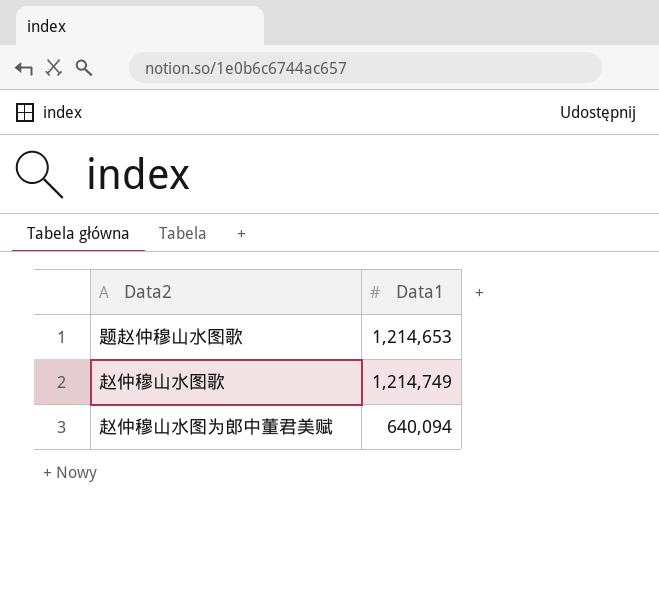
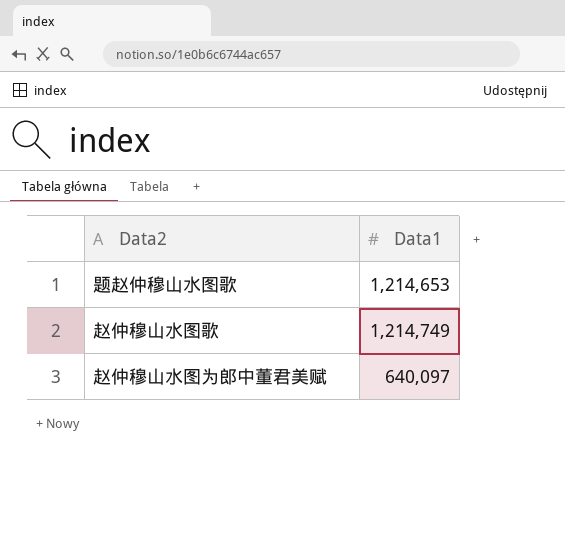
赵仲穆山水图为郎中董君美赋 | Data1: 640,094 -> 640,097

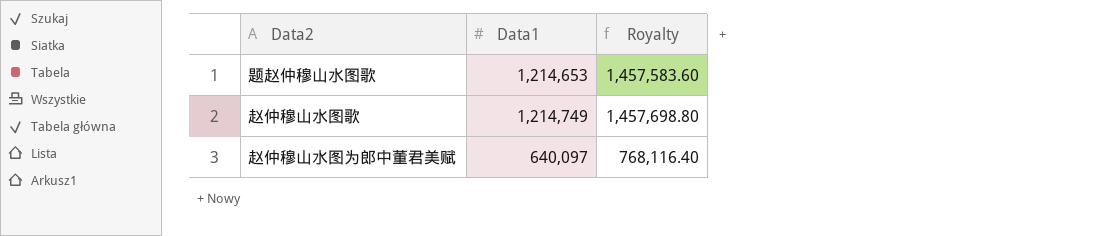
column Royalty | formula: none -> [Data1] * 1.2

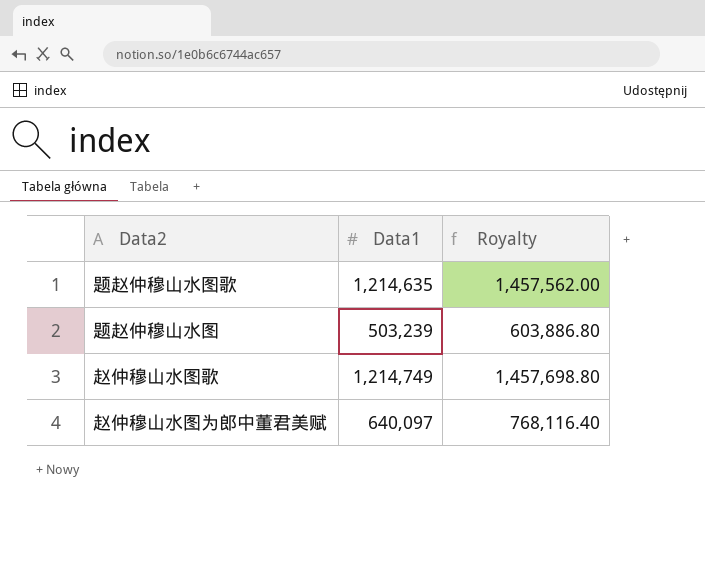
题赵仲穆山水图歌 | Data1: 1,214,653 -> 1,214,635
题赵仲穆山水图歌 | Royalty: 1,457,583.60 -> 1,457,562.00
row 题赵仲穆山水图: none -> 503,239 | 603,886.80

